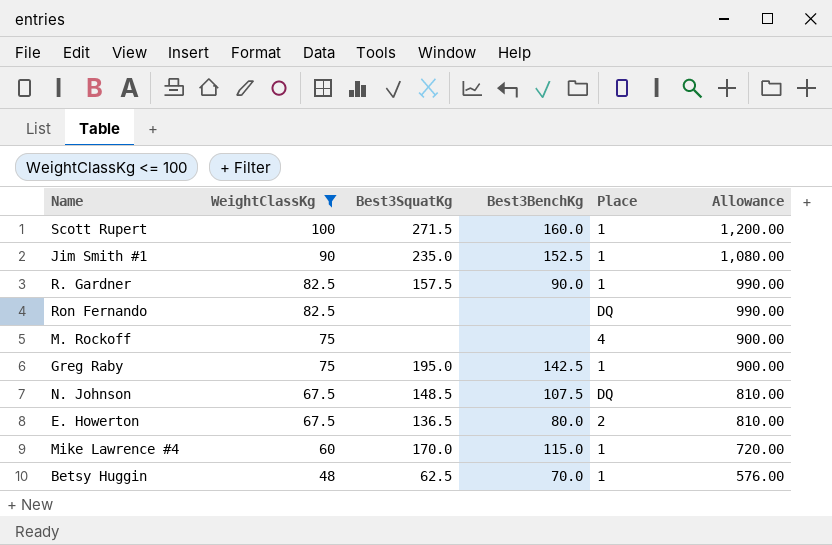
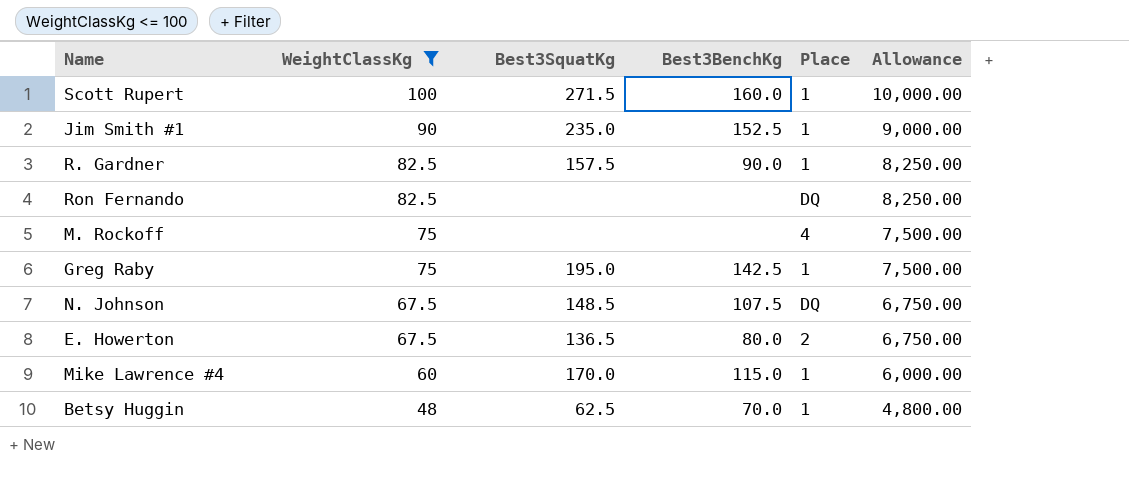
column Allowance | formula: [WeightClassKg] * 12 -> [WeightClassKg] * 100

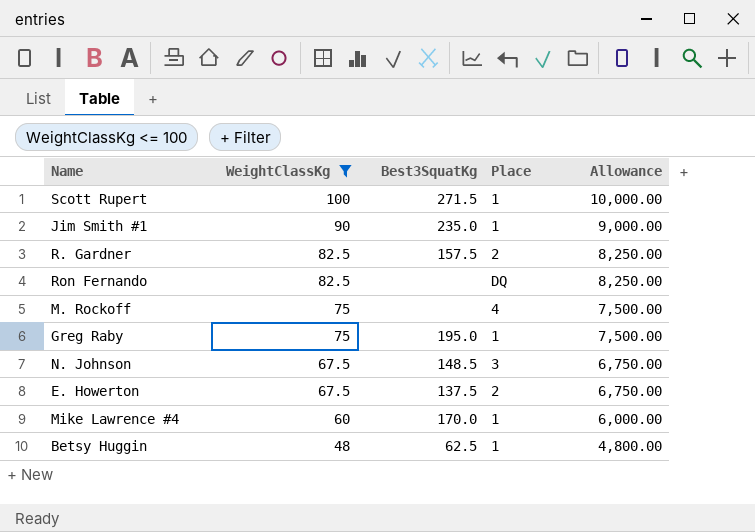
column Best3BenchKg | position: 4 -> none
R. Gardner | Place: 1 -> 2
N. Johnson | Place: DQ -> 3
E. Howerton | Best3SquatKg: 136.5 -> 137.5

